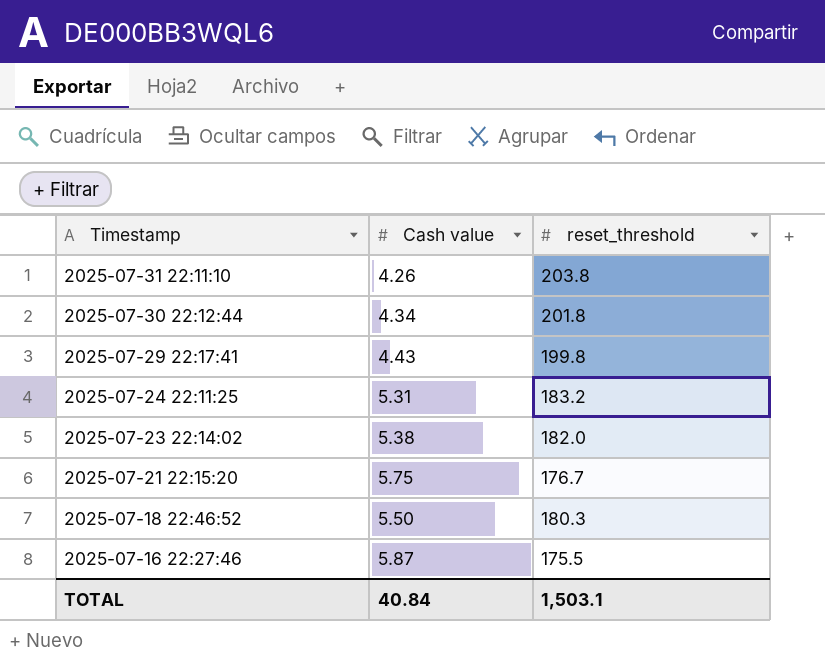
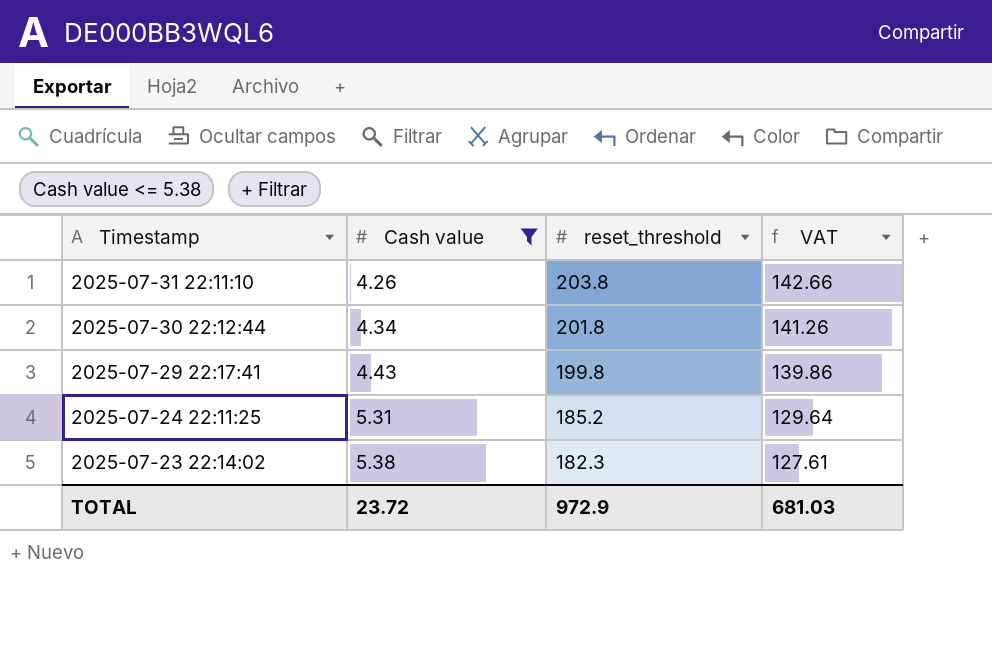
filter: none -> Cash value <= 5.38
column VAT | formula: none -> [reset_threshold] * 0.7
2025-07-24 22:11:25 | reset_threshold: 183.2 -> 185.2
2025-07-23 22:14:02 | reset_threshold: 182.0 -> 182.3
TOTAL | Cash value: 40.84 -> 23.72
TOTAL | reset_threshold: 1,503.1 -> 972.9

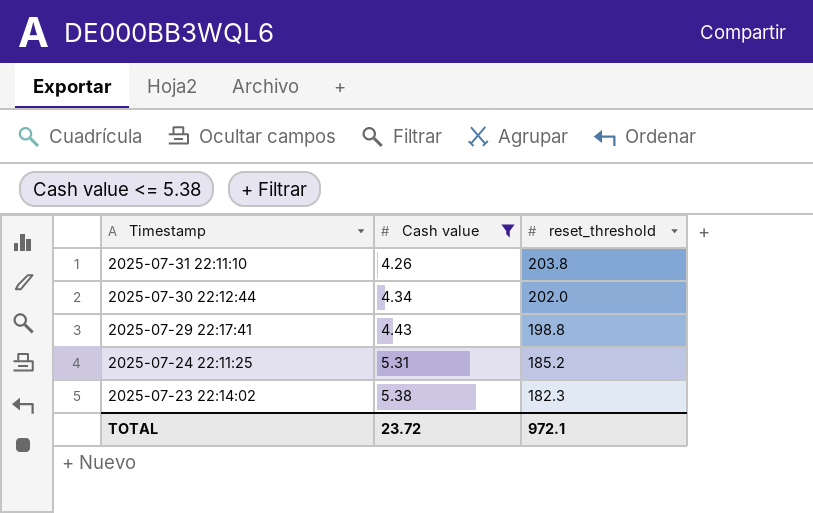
column VAT | formula: [reset_threshold] * 0.7 -> none
2025-07-30 22:12:44 | reset_threshold: 201.8 -> 202.0
2025-07-29 22:17:41 | reset_threshold: 199.8 -> 198.8
TOTAL | reset_threshold: 972.9 -> 972.1

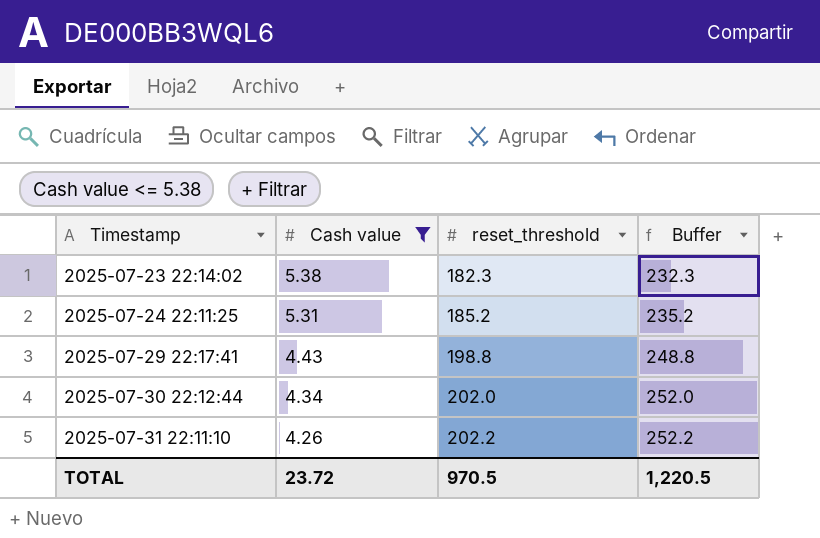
row order: Timestamp descending -> Timestamp ascending
column Buffer | formula: none -> [reset_threshold] + 50
2025-07-31 22:11:10 | reset_threshold: 203.8 -> 202.2
TOTAL | reset_threshold: 972.1 -> 970.5

